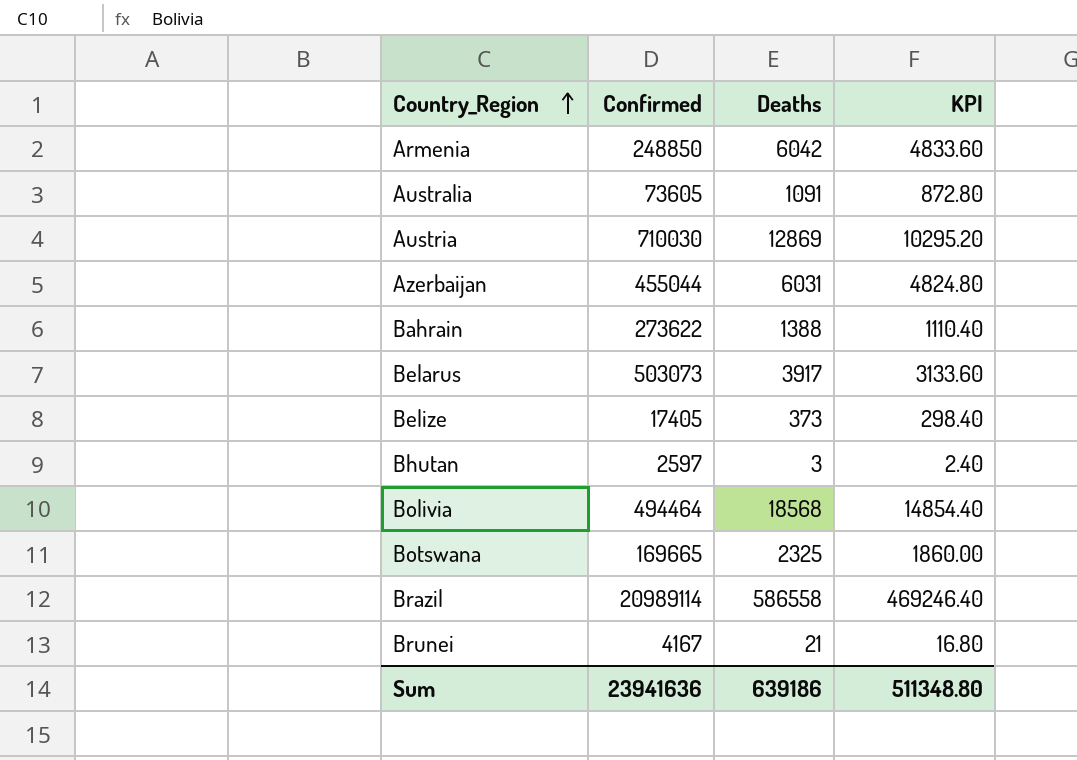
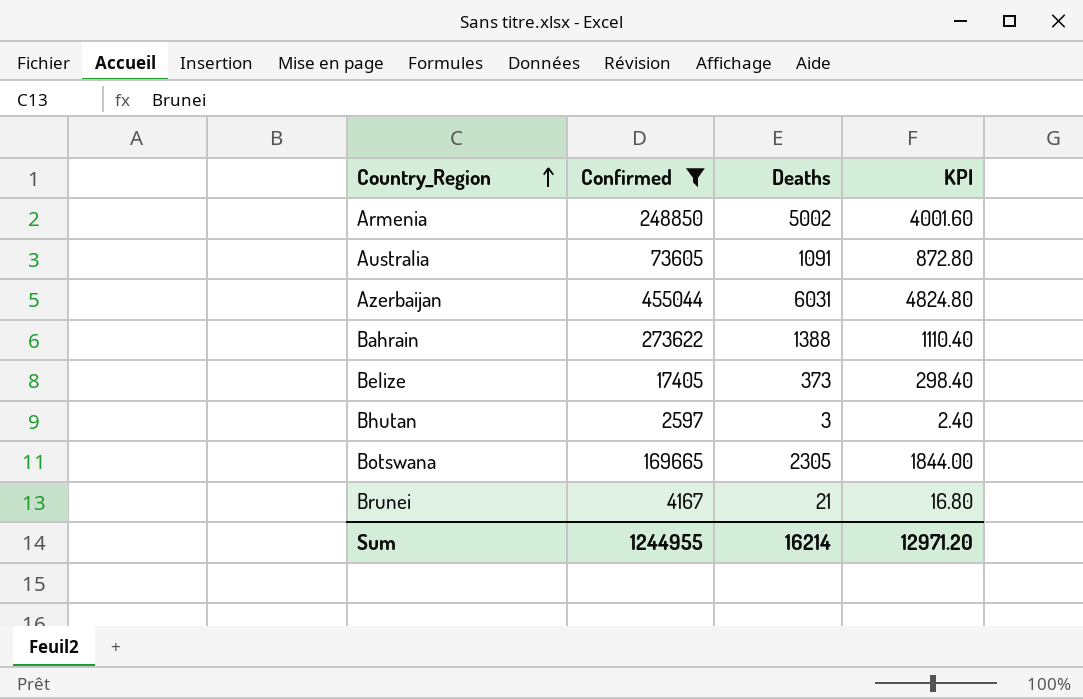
filter: none -> Confirmed <= 455044
Armenia | Deaths: 6042 -> 5002
Armenia | KPI: 4833.60 -> 4001.60
Botswana | Deaths: 2325 -> 2305
Botswana | KPI: 1860.00 -> 1844.00
Sum | Confirmed: 23941636 -> 1244955
Sum | Deaths: 639186 -> 16214
Sum | KPI: 511348.80 -> 12971.20

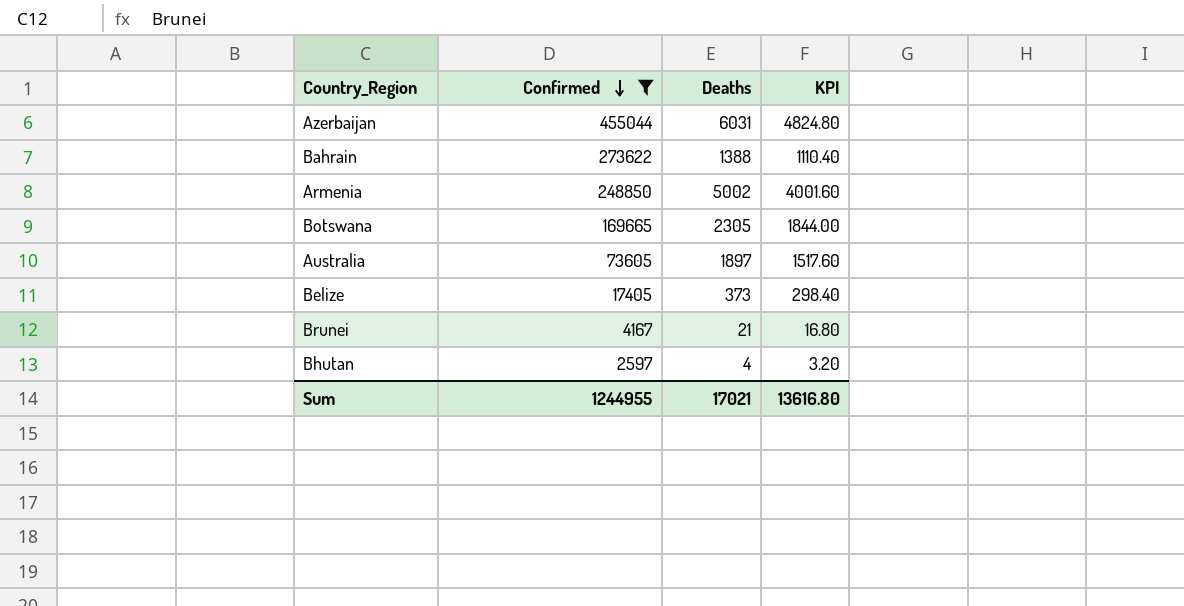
row order: Country_Region ascending -> Confirmed descending
Australia | Deaths: 1091 -> 1897
Australia | KPI: 872.80 -> 1517.60
Bhutan | Deaths: 3 -> 4
Bhutan | KPI: 2.40 -> 3.20
Sum | Deaths: 16214 -> 17021
Sum | KPI: 12971.20 -> 13616.80

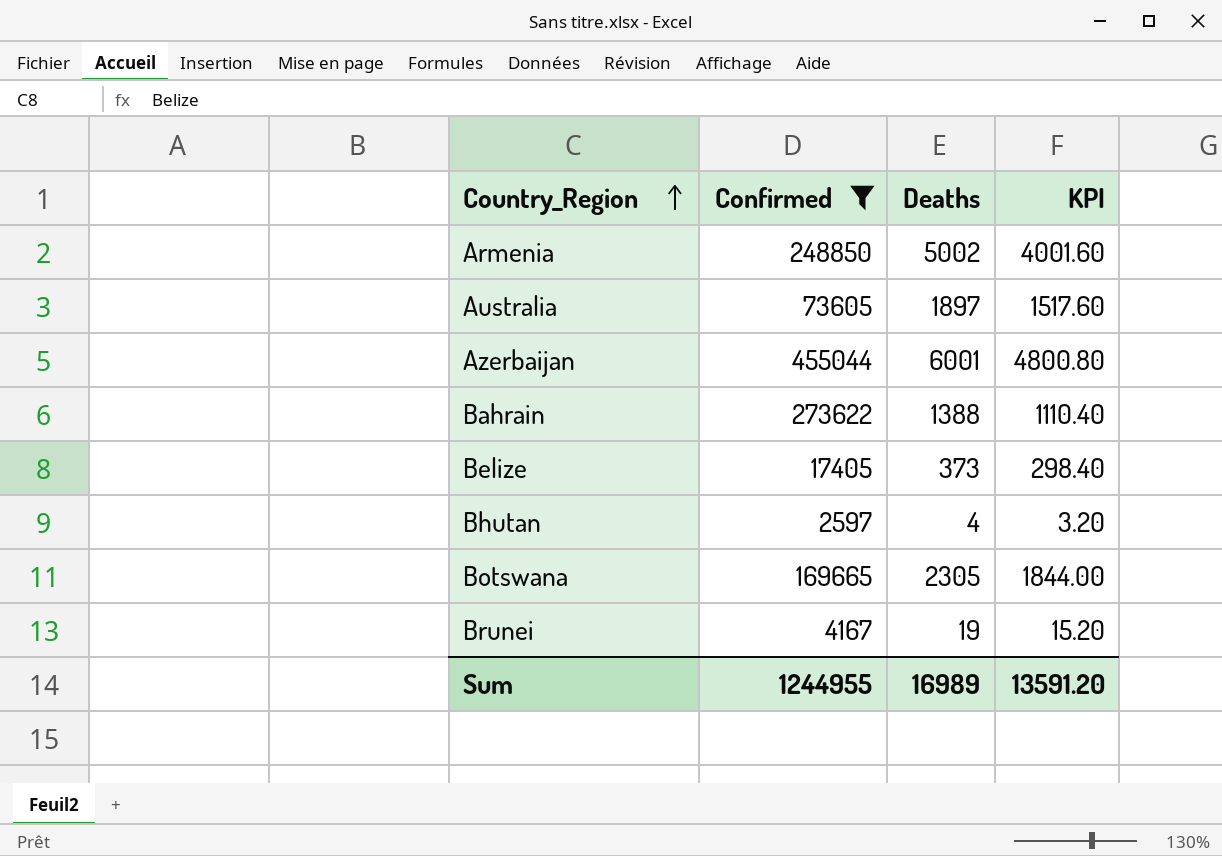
row order: Confirmed descending -> Country_Region ascending
Azerbaijan | Deaths: 6031 -> 6001
Azerbaijan | KPI: 4824.80 -> 4800.80
Brunei | Deaths: 21 -> 19
Brunei | KPI: 16.80 -> 15.20
Sum | Deaths: 17021 -> 16989
Sum | KPI: 13616.80 -> 13591.20

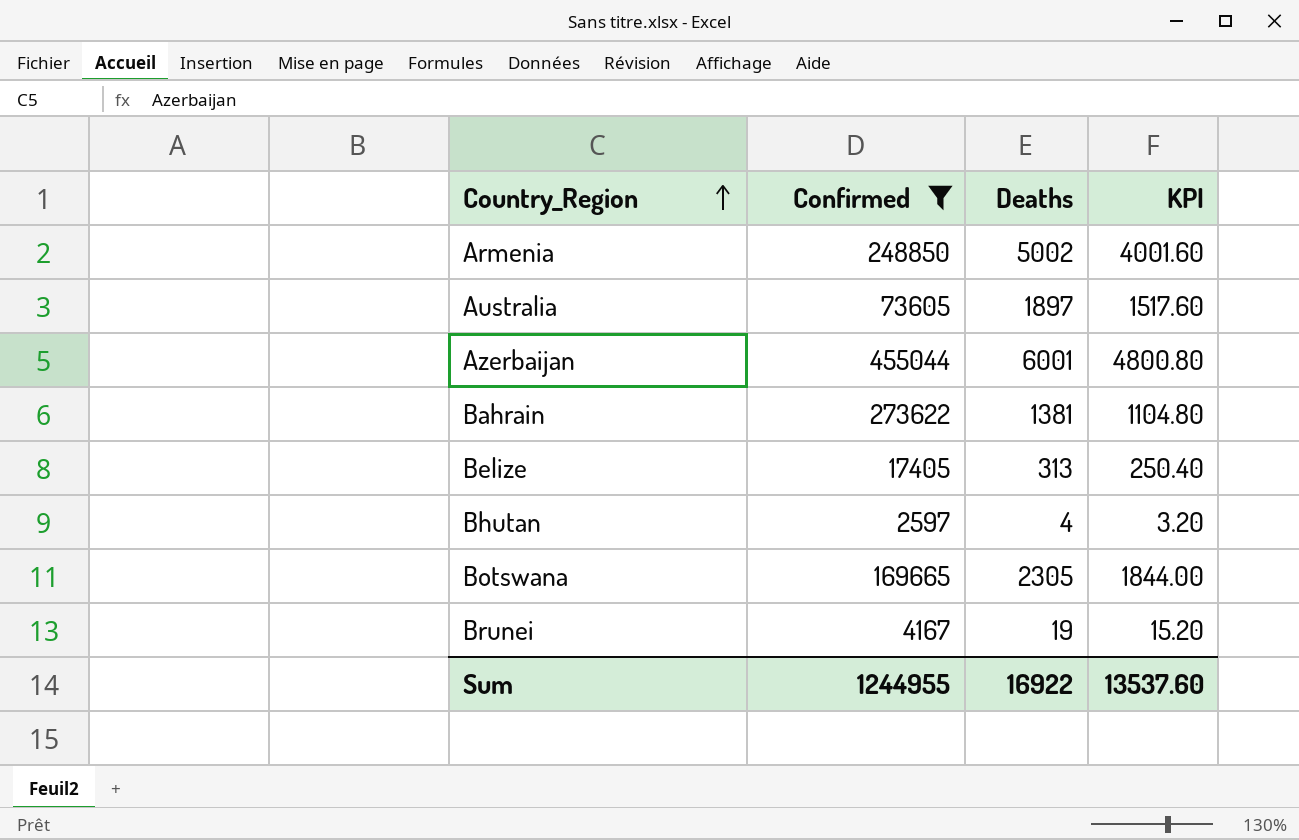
Bahrain | Deaths: 1388 -> 1381
Bahrain | KPI: 1110.40 -> 1104.80
Belize | Deaths: 373 -> 313
Belize | KPI: 298.40 -> 250.40
Sum | Deaths: 16989 -> 16922
Sum | KPI: 13591.20 -> 13537.60

